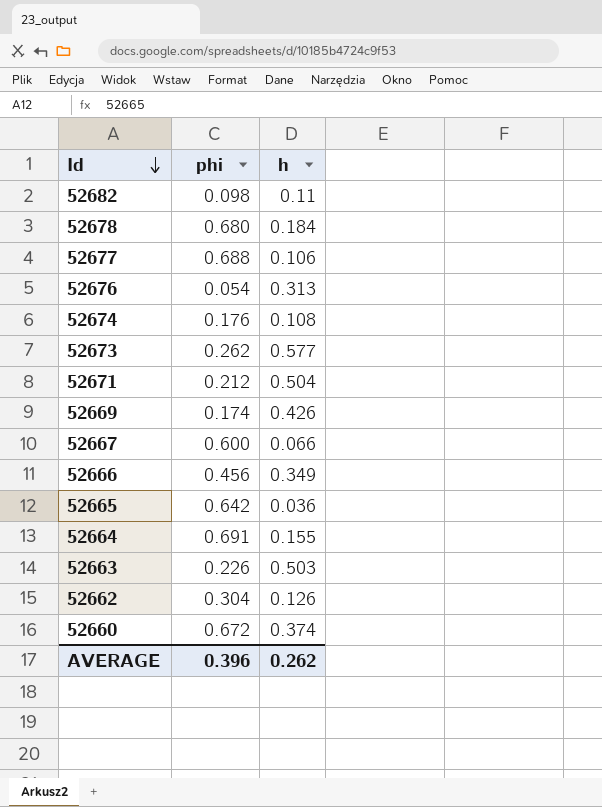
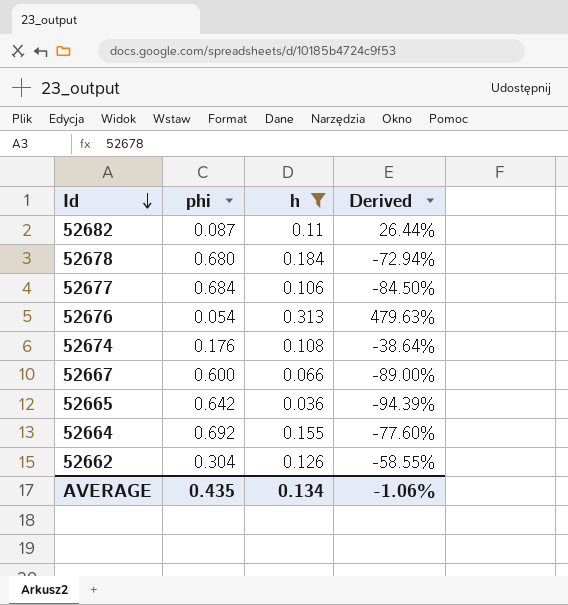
filter: none -> h <= 0.313
column Derived | formula: none -> ([h] - [phi]) / [phi]
52682 | phi: 0.098 -> 0.087
52677 | phi: 0.688 -> 0.684
52664 | phi: 0.691 -> 0.692
AVERAGE | phi: 0.396 -> 0.435
AVERAGE | h: 0.262 -> 0.134

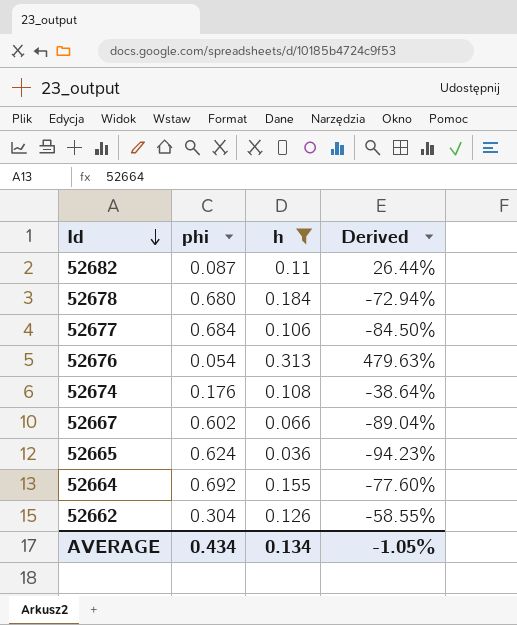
52667 | phi: 0.600 -> 0.602
52667 | Derived: -89.00% -> -89.04%
52665 | phi: 0.642 -> 0.624
52665 | Derived: -94.39% -> -94.23%
AVERAGE | phi: 0.435 -> 0.434
AVERAGE | Derived: -1.06% -> -1.05%

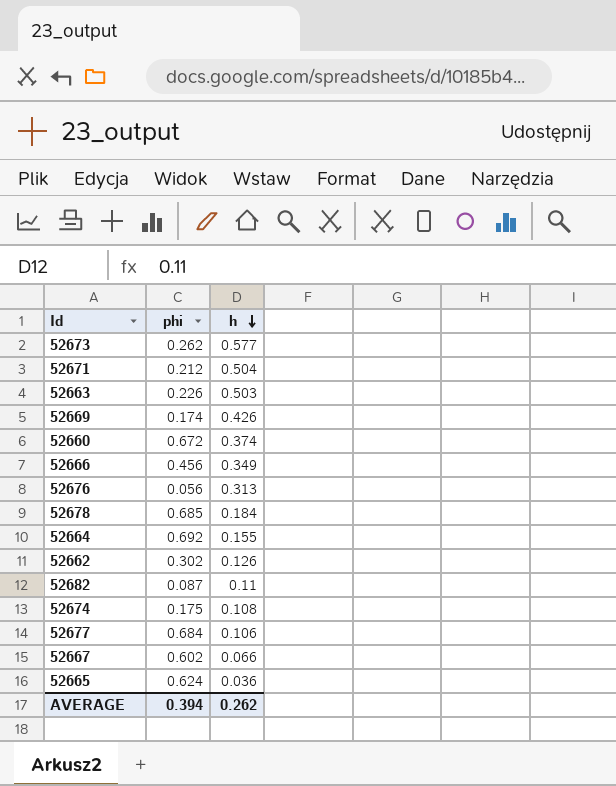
filter: h <= 0.313 -> none
row order: Id descending -> h descending
column Derived | formula: ([h] - [phi]) / [phi] -> none
52676 | phi: 0.054 -> 0.056
52678 | phi: 0.680 -> 0.685
52662 | phi: 0.304 -> 0.302
52674 | phi: 0.176 -> 0.175
AVERAGE | phi: 0.434 -> 0.394
AVERAGE | h: 0.134 -> 0.262

